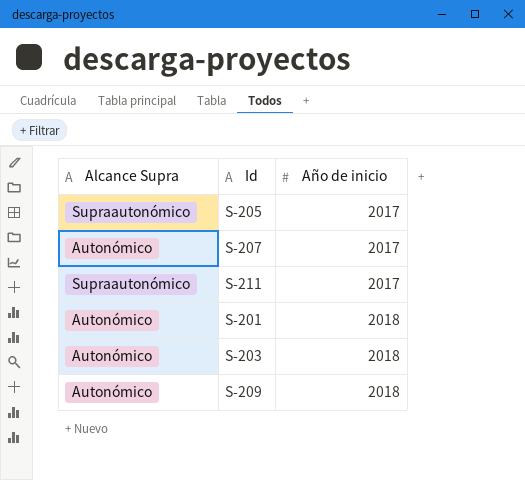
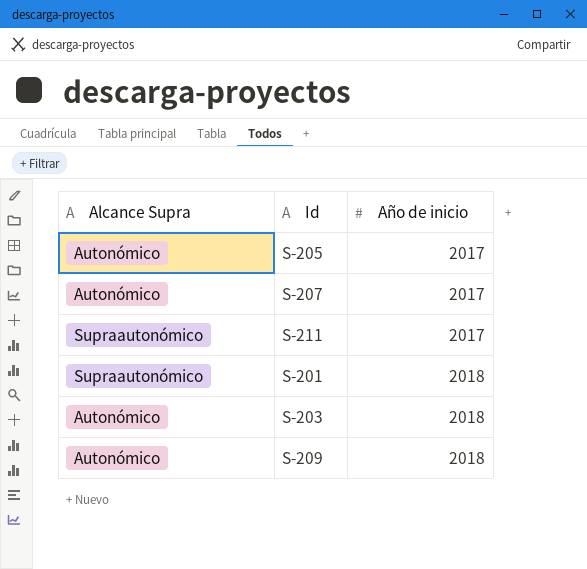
S-205 | Alcance Supra: Supraautonómico -> Autonómico
S-201 | Alcance Supra: Autonómico -> Supraautonómico

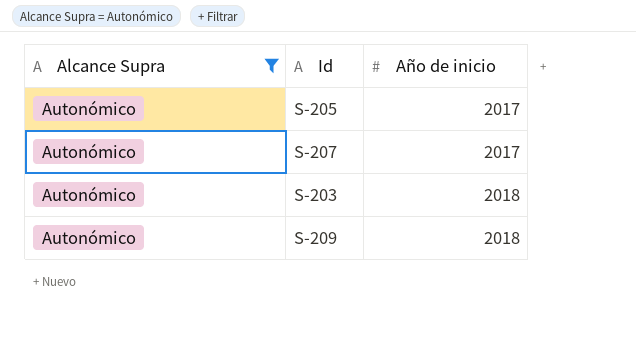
filter: none -> Alcance Supra = Autonómico

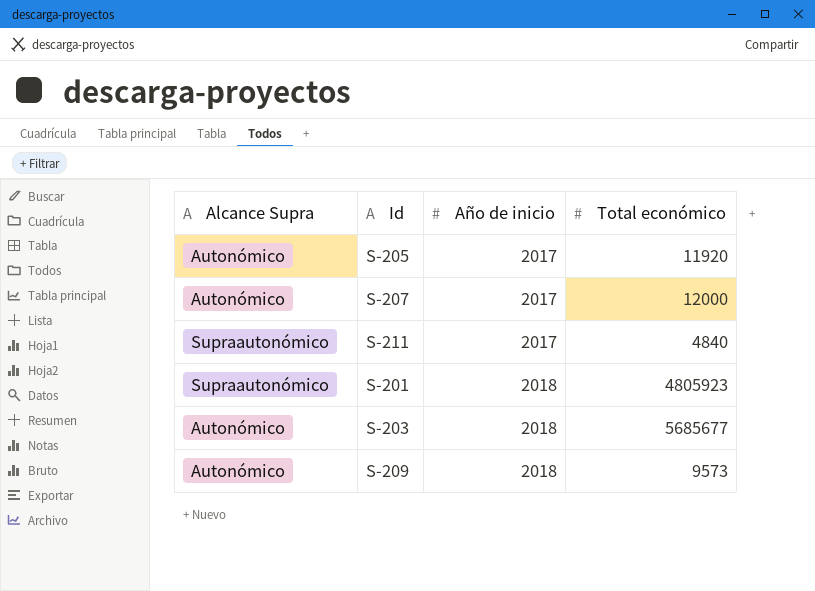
filter: Alcance Supra = Autonómico -> none
column Total económico | position: none -> 4

